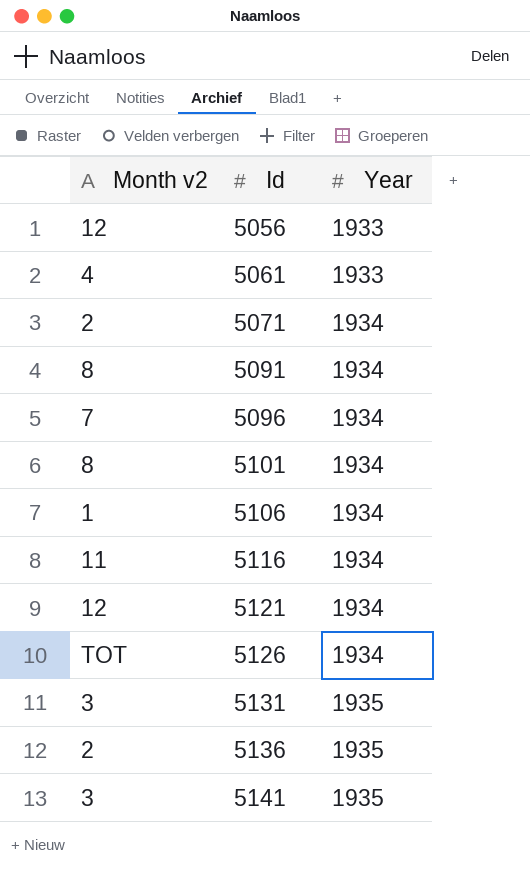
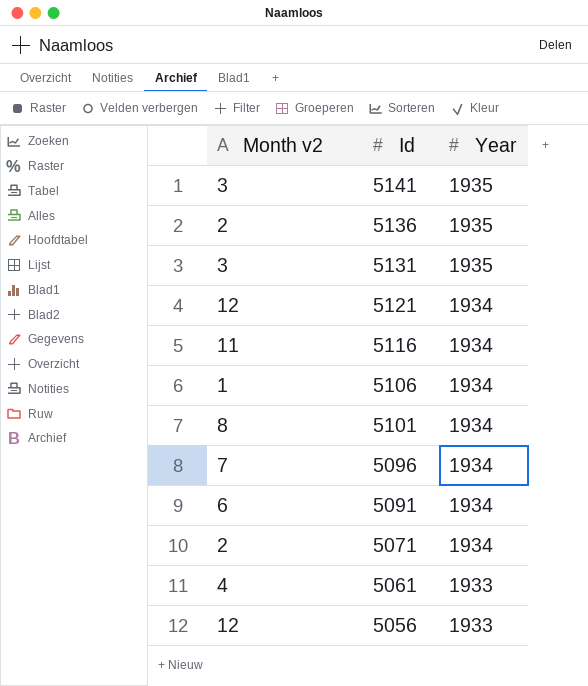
row order: Id ascending -> Id descending
row 5126: TOT | 1934 -> none
5091 | Month v2: 8 -> 6

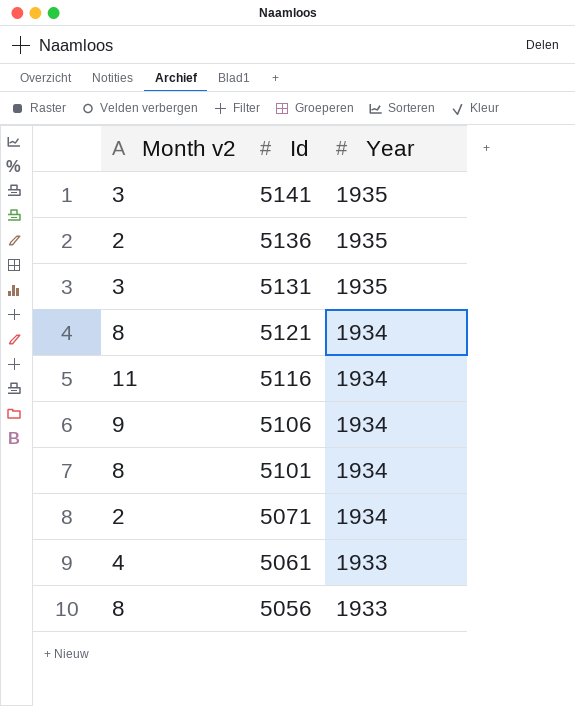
row 5096: 7 | 1934 -> none
row 5091: 6 | 1934 -> none
5121 | Month v2: 12 -> 8
5106 | Month v2: 1 -> 9
5056 | Month v2: 12 -> 8

